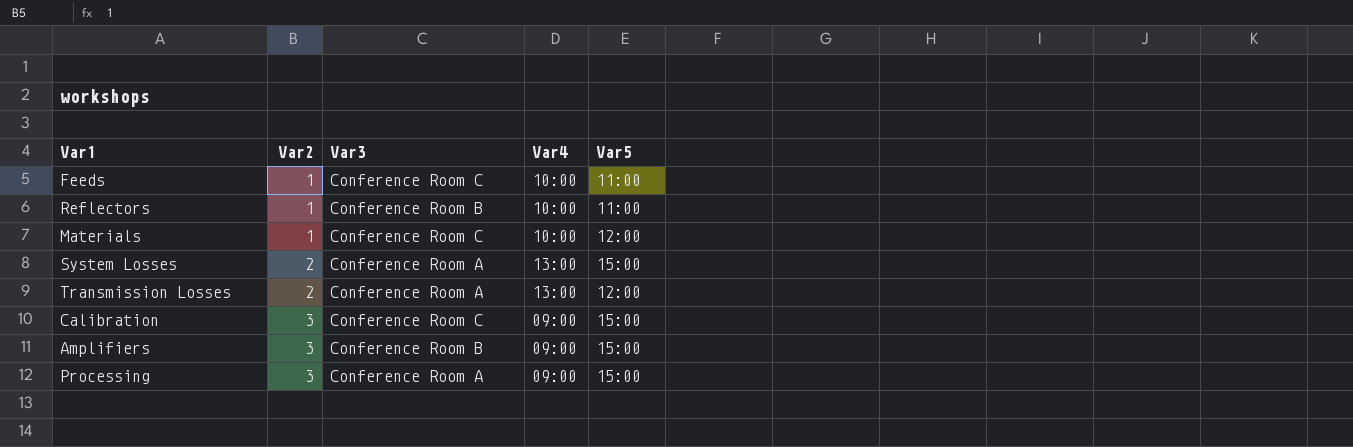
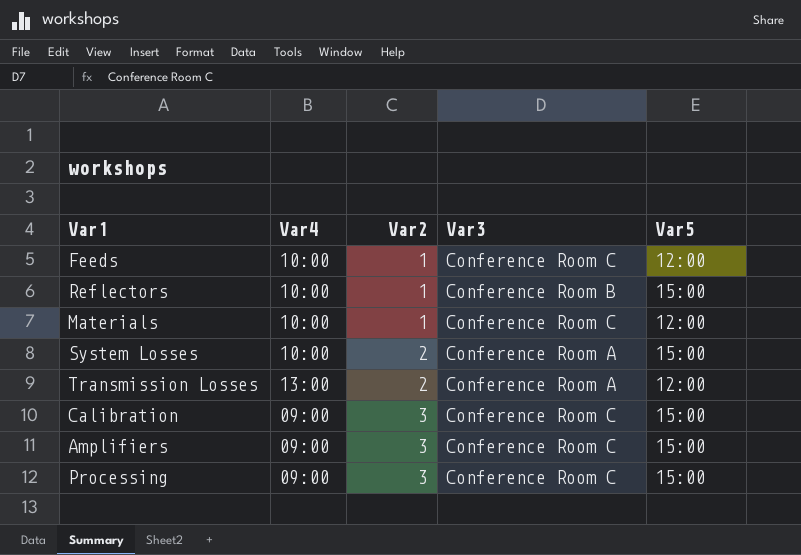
column Var4 | position: 4 -> 2
Feeds | Var5: 11:00 -> 12:00
Reflectors | Var5: 11:00 -> 15:00
System Losses | Var4: 13:00 -> 10:00
Amplifiers | Var3: Conference Room B -> Conference Room C
Processing | Var3: Conference Room A -> Conference Room C

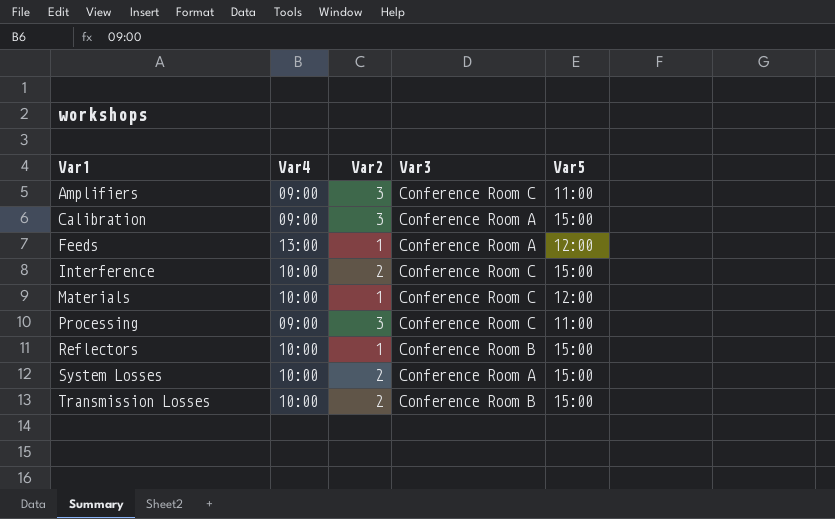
row order: Var2 ascending -> Var1 ascending
Amplifiers | Var5: 15:00 -> 11:00
Calibration | Var3: Conference Room C -> Conference Room A
Feeds | Var4: 10:00 -> 13:00
Feeds | Var3: Conference Room C -> Conference Room A
row Interference: none -> 10:00 | 2 | Conference Room C | 15:00
Processing | Var5: 15:00 -> 11:00
Transmission Losses | Var4: 13:00 -> 10:00
Transmission Losses | Var3: Conference Room A -> Conference Room B
Transmission Losses | Var5: 12:00 -> 15:00

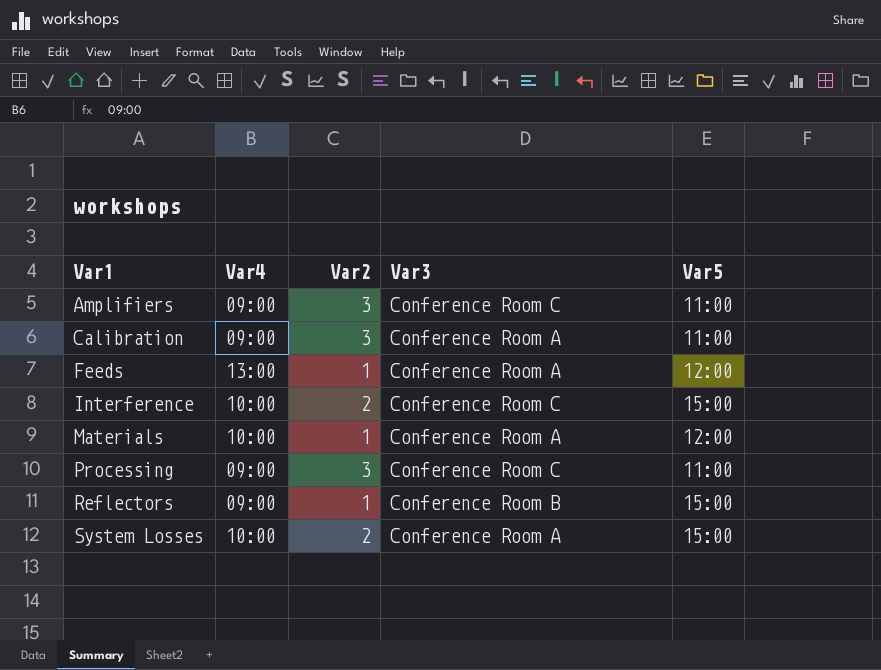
row Transmission Losses: 10:00 | 2 | Conference Room B | 15:00 -> none
Calibration | Var5: 15:00 -> 11:00
Materials | Var3: Conference Room C -> Conference Room A
Reflectors | Var4: 10:00 -> 09:00

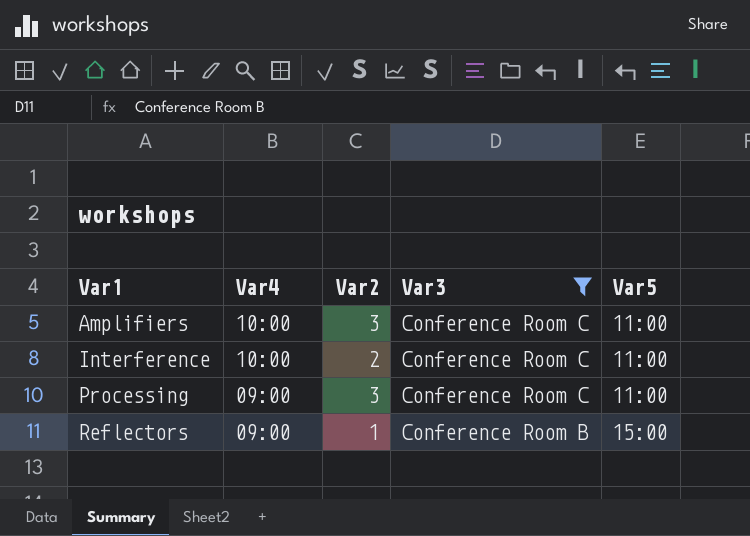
filter: none -> Var3 != Conference Room A
Amplifiers | Var4: 09:00 -> 10:00
Interference | Var5: 15:00 -> 11:00

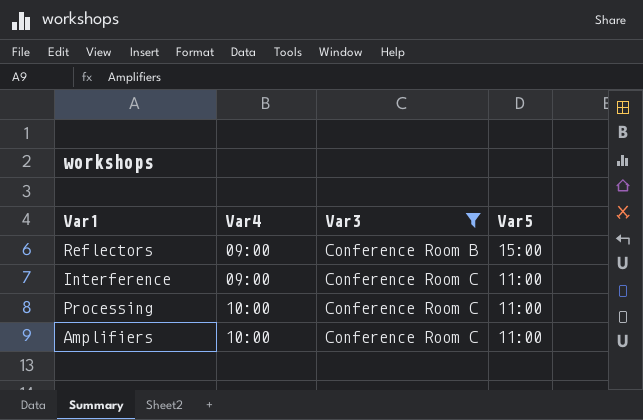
row order: Var1 ascending -> Var4 ascending
column Var2 | position: 3 -> none
Interference | Var4: 10:00 -> 09:00
Processing | Var4: 09:00 -> 10:00

